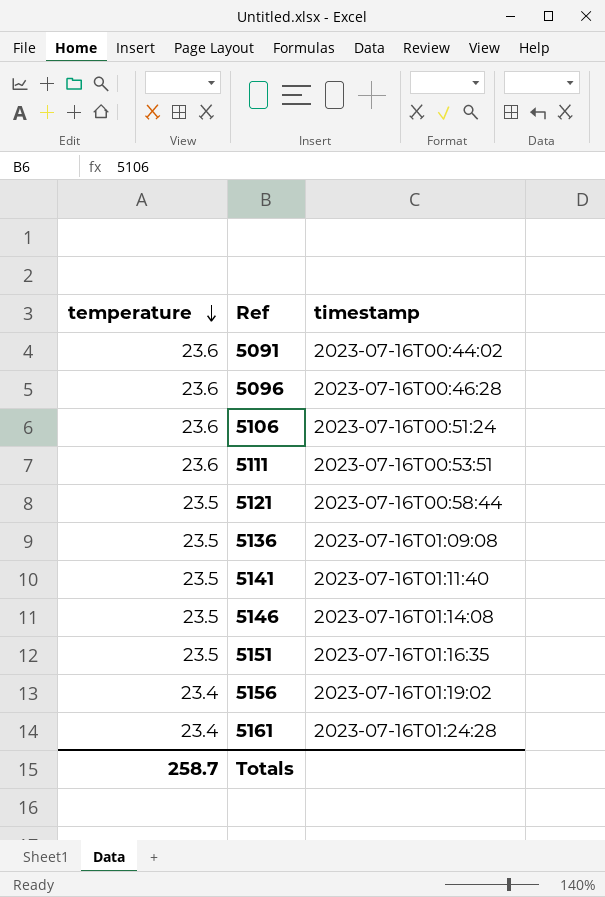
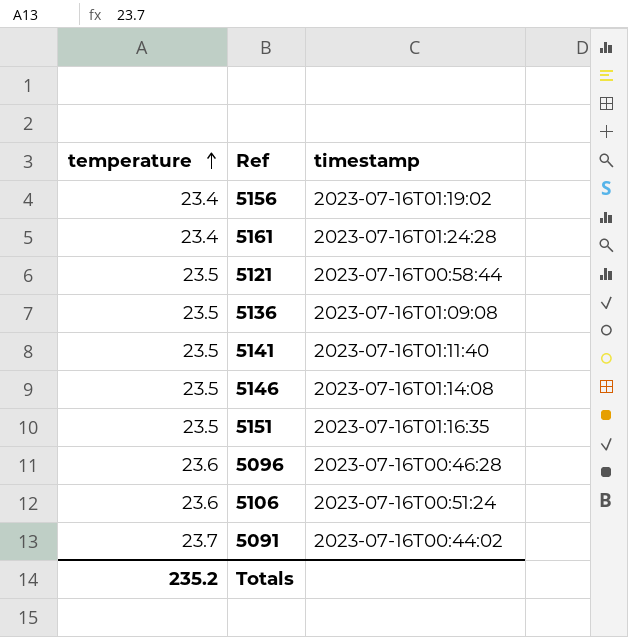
row order: temperature descending -> temperature ascending
row 5111: 23.6 | 2023-07-16T00:53:51 -> none
5091 | temperature: 23.6 -> 23.7
Totals | temperature: 258.7 -> 235.2

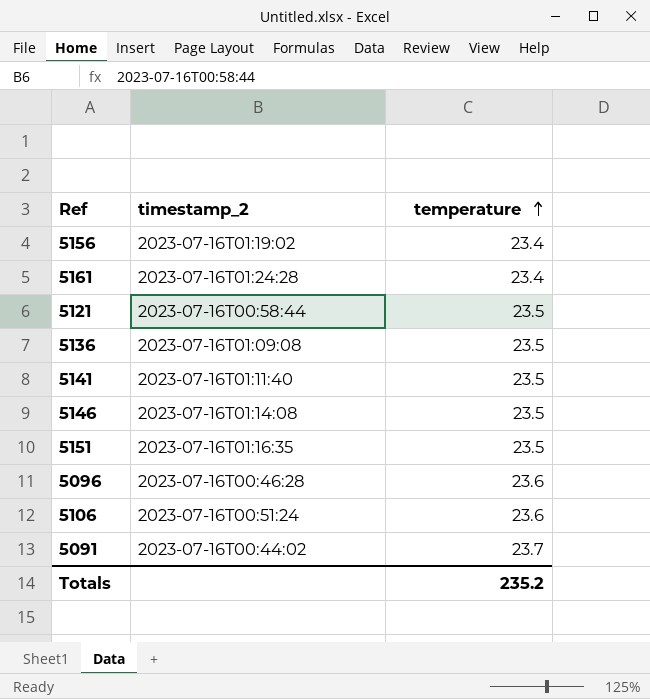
column name: timestamp -> timestamp_2
column temperature | position: 1 -> 3

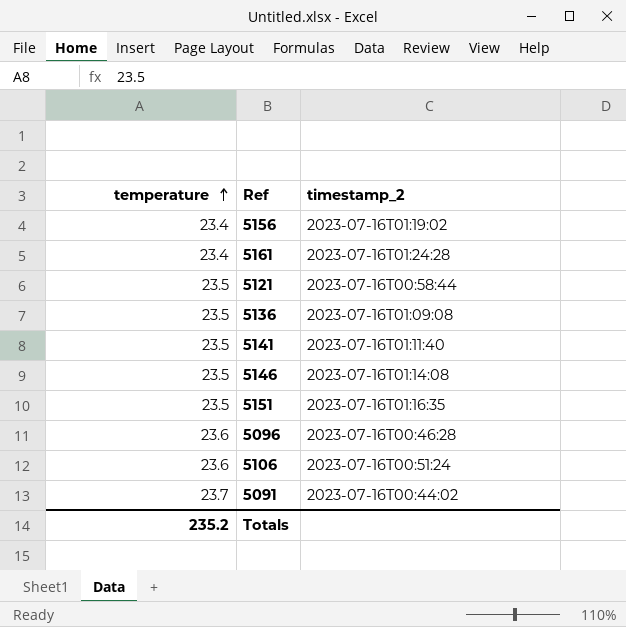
column temperature | position: 3 -> 1

